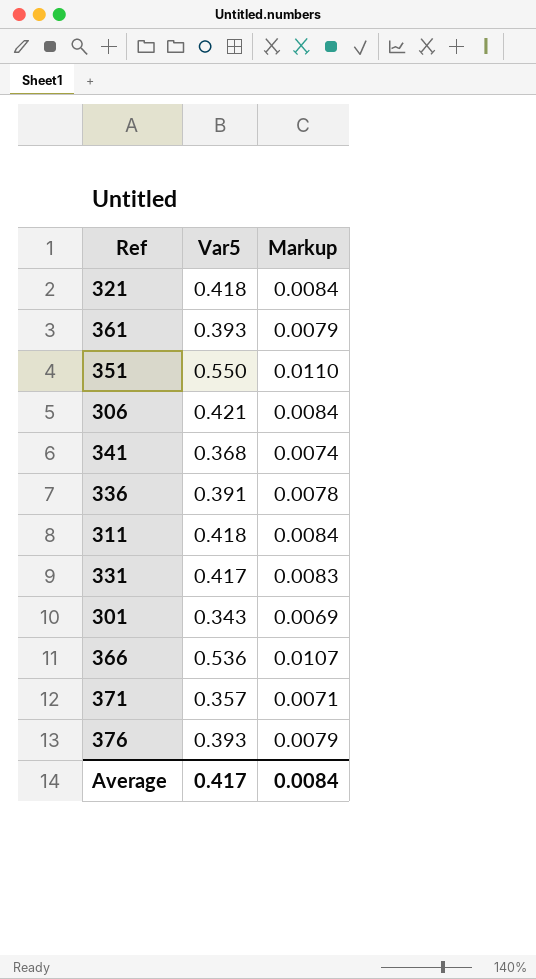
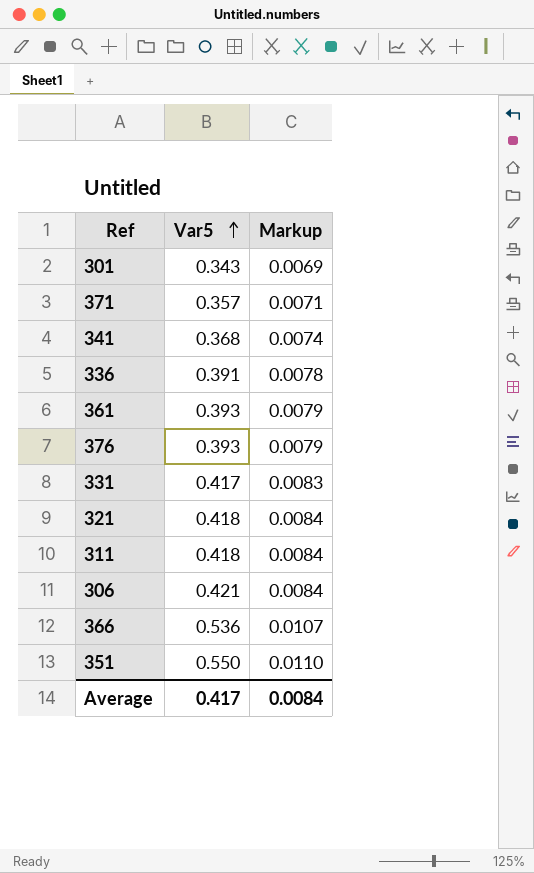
row order: none -> Var5 ascending

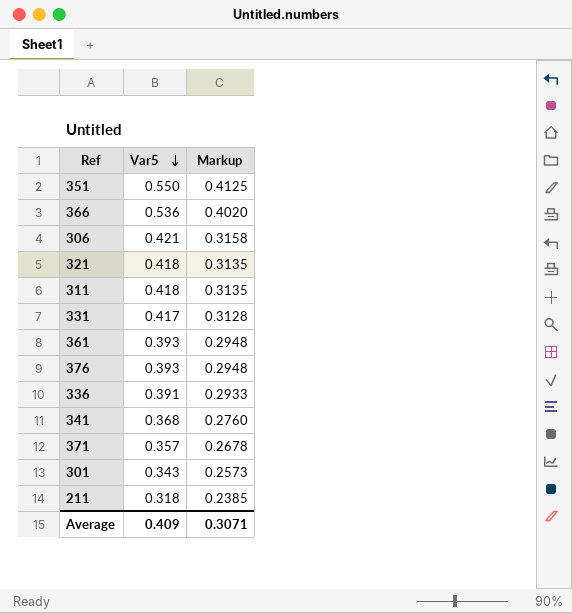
row order: Var5 ascending -> Var5 descending
column Markup | formula: [Var5] * 0.02 -> [Var5] * 0.75
row 211: none -> 0.318 | 0.2385
Average | Var5: 0.417 -> 0.409
Average | Markup: 0.0084 -> 0.3071

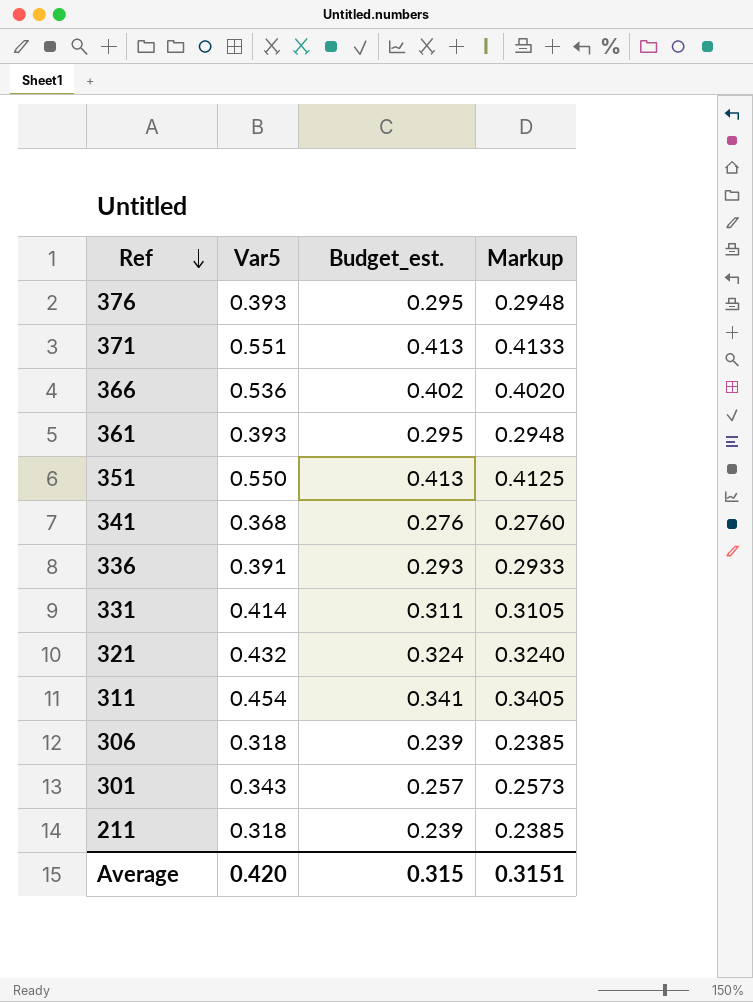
row order: Var5 descending -> Ref descending
column Budget_est. | formula: none -> [Var5] * 0.75
371 | Var5: 0.357 -> 0.551
371 | Markup: 0.2678 -> 0.4133
331 | Var5: 0.417 -> 0.414
331 | Markup: 0.3128 -> 0.3105
321 | Var5: 0.418 -> 0.432
321 | Markup: 0.3135 -> 0.3240
311 | Var5: 0.418 -> 0.454
311 | Markup: 0.3135 -> 0.3405
306 | Var5: 0.421 -> 0.318
306 | Markup: 0.3158 -> 0.2385
Average | Var5: 0.409 -> 0.420
Average | Markup: 0.3071 -> 0.3151

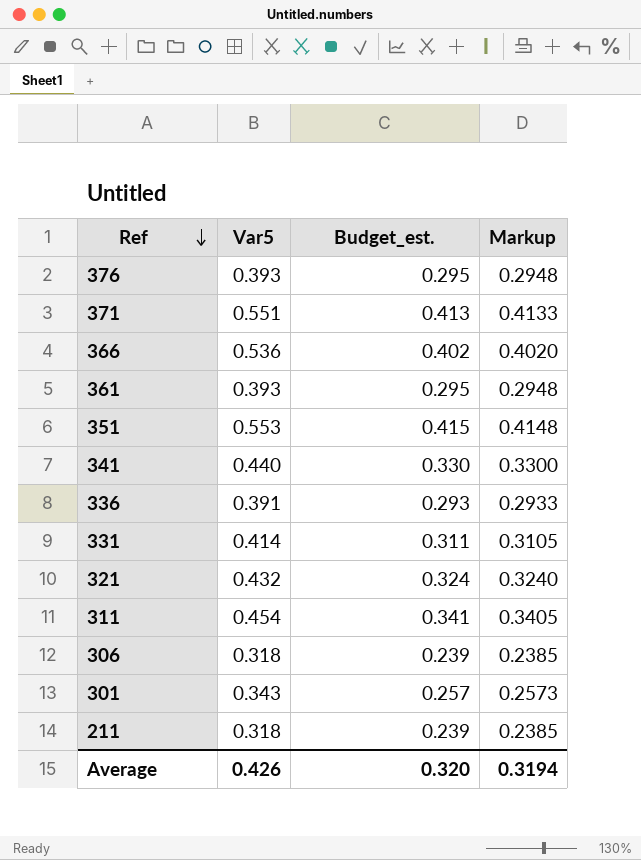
351 | Var5: 0.550 -> 0.553
351 | Budget_est.: 0.413 -> 0.415
351 | Markup: 0.4125 -> 0.4148
341 | Var5: 0.368 -> 0.440
341 | Budget_est.: 0.276 -> 0.330
341 | Markup: 0.2760 -> 0.3300
Average | Var5: 0.420 -> 0.426
Average | Budget_est.: 0.315 -> 0.320
Average | Markup: 0.3151 -> 0.3194

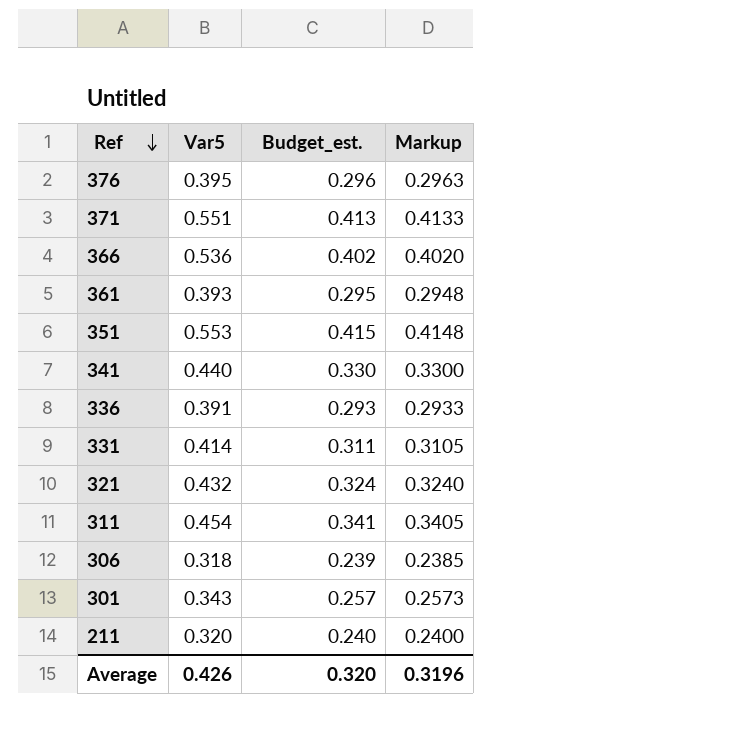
376 | Var5: 0.393 -> 0.395
376 | Budget_est.: 0.295 -> 0.296
376 | Markup: 0.2948 -> 0.2963
211 | Var5: 0.318 -> 0.320
211 | Budget_est.: 0.239 -> 0.240
211 | Markup: 0.2385 -> 0.2400
Average | Markup: 0.3194 -> 0.3196

